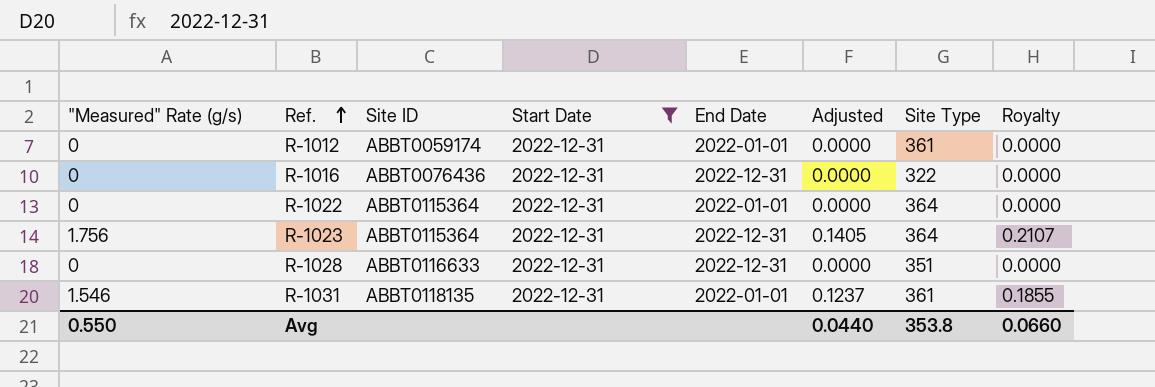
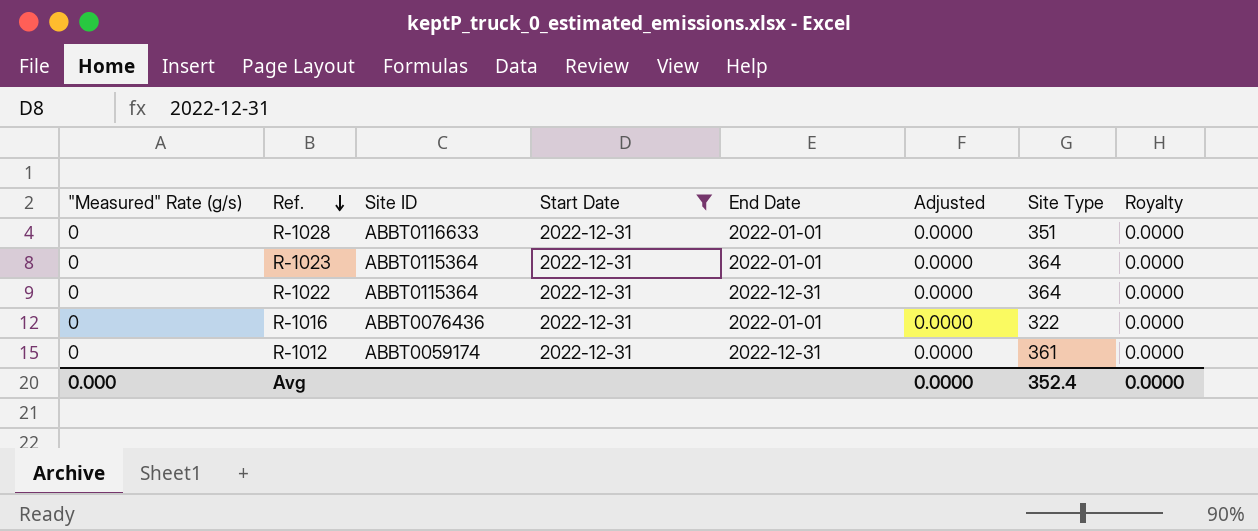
row order: Ref. ascending -> Ref. descending
row R-1031: 1.546 | ABBT0118135 | 2022-12-31 | 2022-01-01 | 0.1237 | 361 | 0.1855 -> none
R-1028 | End Date: 2022-12-31 -> 2022-01-01
R-1023 | "Measured" Rate (g/s): 1.756 -> 0
R-1023 | End Date: 2022-12-31 -> 2022-01-01
R-1023 | Adjusted: 0.1405 -> 0.0000
R-1023 | Royalty: 0.2107 -> 0.0000
R-1022 | End Date: 2022-01-01 -> 2022-12-31
R-1016 | End Date: 2022-12-31 -> 2022-01-01
R-1012 | End Date: 2022-01-01 -> 2022-12-31
Avg | "Measured" Rate (g/s): 0.550 -> 0.000
Avg | Adjusted: 0.0440 -> 0.0000
Avg | Site Type: 353.8 -> 352.4
Avg | Royalty: 0.0660 -> 0.0000

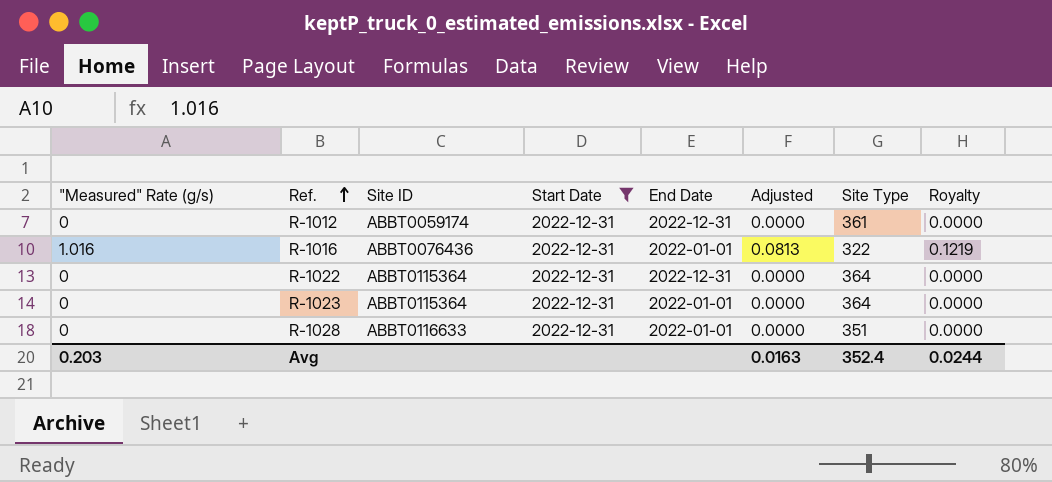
row order: Ref. descending -> Ref. ascending
R-1016 | "Measured" Rate (g/s): 0 -> 1.016
R-1016 | Adjusted: 0.0000 -> 0.0813
R-1016 | Royalty: 0.0000 -> 0.1219
Avg | "Measured" Rate (g/s): 0.000 -> 0.203
Avg | Adjusted: 0.0000 -> 0.0163
Avg | Royalty: 0.0000 -> 0.0244

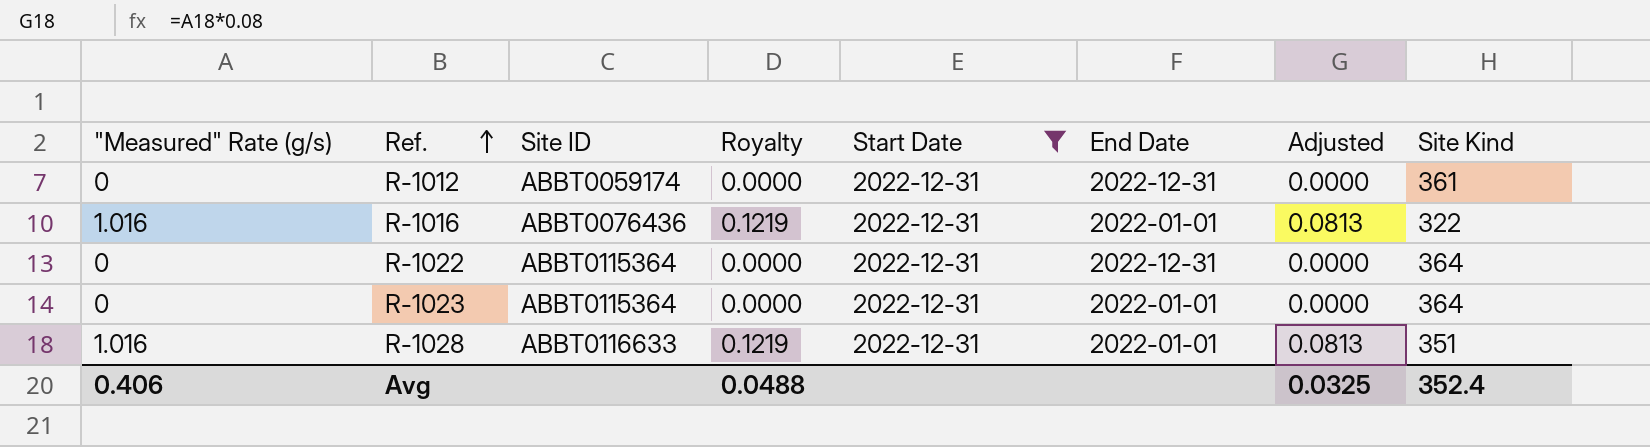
column Royalty | position: 8 -> 4
column name: Site Type -> Site Kind
R-1028 | "Measured" Rate (g/s): 0 -> 1.016
R-1028 | Royalty: 0.0000 -> 0.1219
R-1028 | Adjusted: 0.0000 -> 0.0813
Avg | "Measured" Rate (g/s): 0.203 -> 0.406
Avg | Royalty: 0.0244 -> 0.0488
Avg | Adjusted: 0.0163 -> 0.0325

